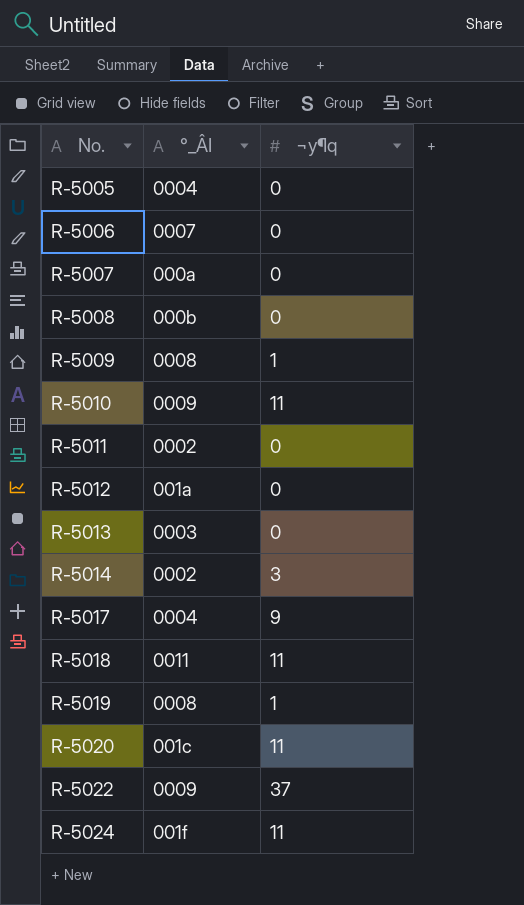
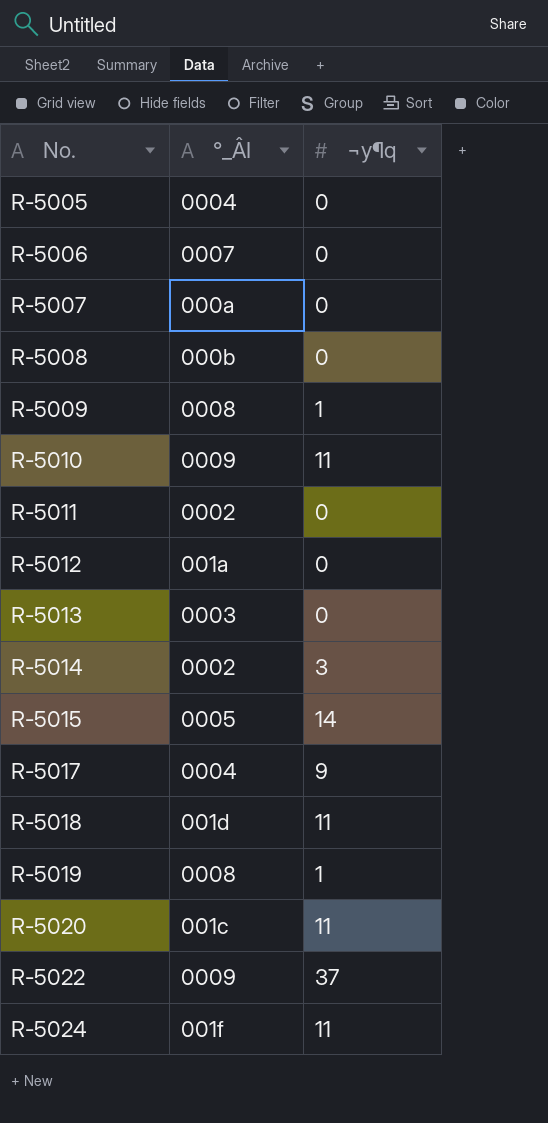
row R-5015: none -> 0005 | 14
R-5018 | °_ÂI: 0011 -> 001d

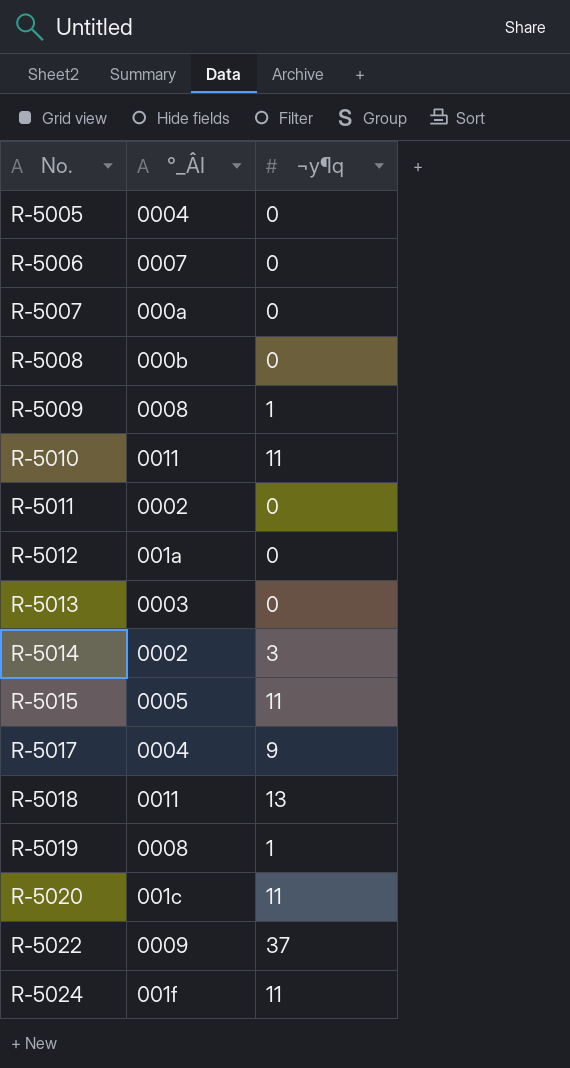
R-5010 | °_ÂI: 0009 -> 0011
R-5015 | ¬y¶q: 14 -> 11
R-5018 | °_ÂI: 001d -> 0011
R-5018 | ¬y¶q: 11 -> 13

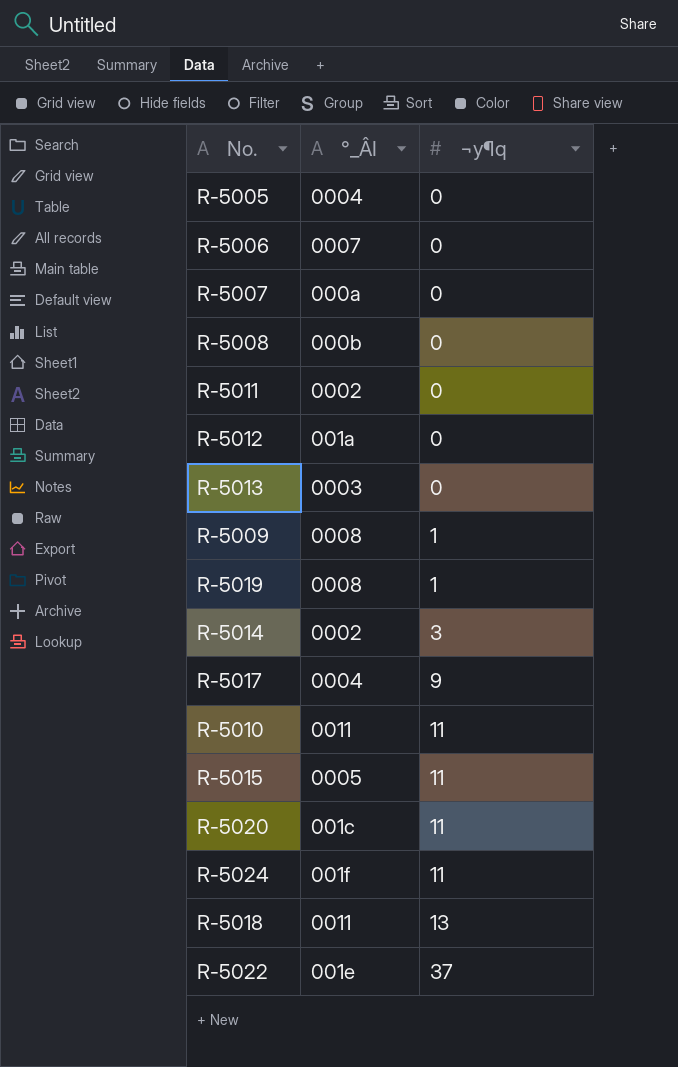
row order: No. ascending -> ¬y¶q ascending
R-5022 | °_ÂI: 0009 -> 001e

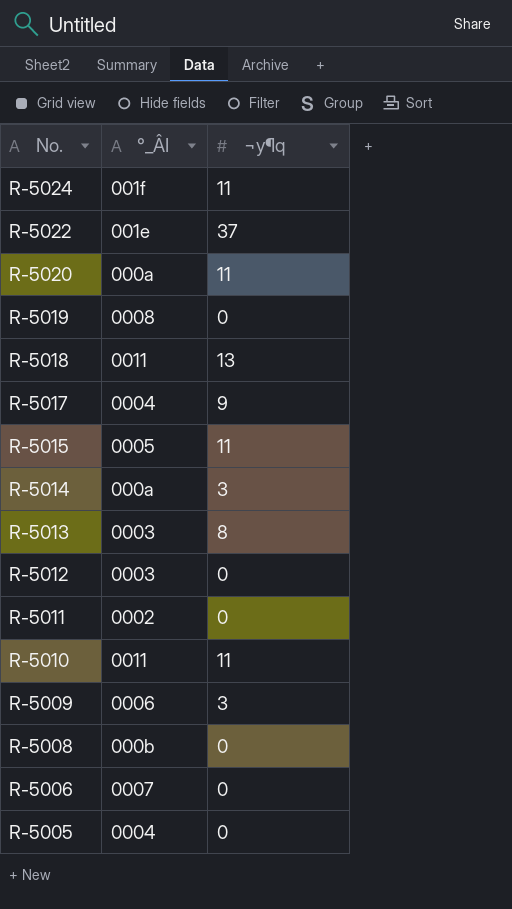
row order: ¬y¶q ascending -> No. descending
row R-5007: 000a | 0 -> none
R-5020 | °_ÂI: 001c -> 000a
R-5019 | ¬y¶q: 1 -> 0
R-5014 | °_ÂI: 0002 -> 000a
R-5013 | ¬y¶q: 0 -> 8
R-5012 | °_ÂI: 001a -> 0003
R-5009 | °_ÂI: 0008 -> 0006
R-5009 | ¬y¶q: 1 -> 3

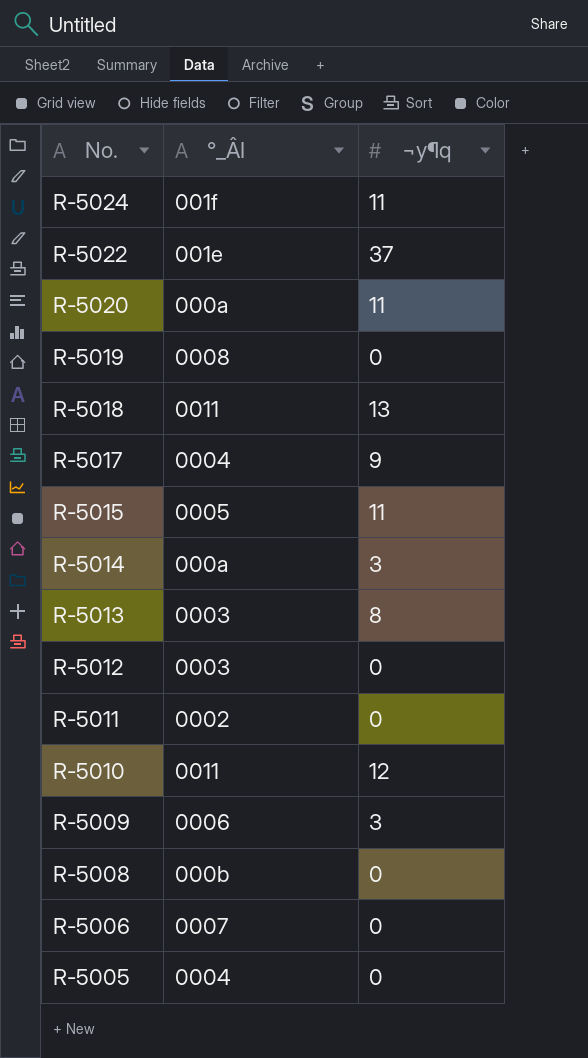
R-5010 | ¬y¶q: 11 -> 12

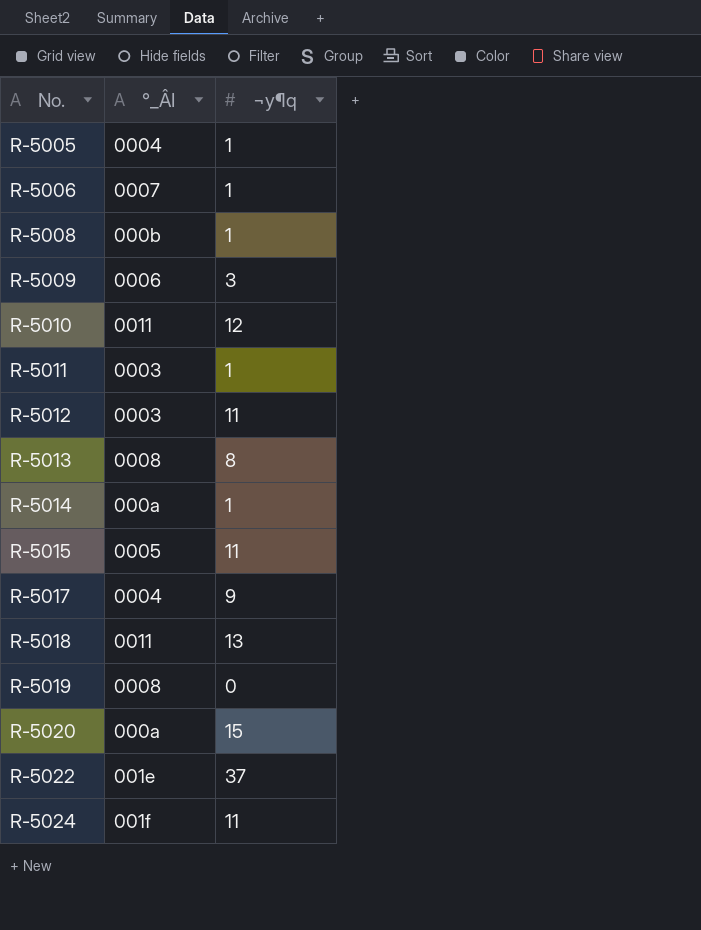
row order: No. descending -> No. ascending
R-5005 | ¬y¶q: 0 -> 1
R-5006 | ¬y¶q: 0 -> 1
R-5008 | ¬y¶q: 0 -> 1
R-5011 | °_ÂI: 0002 -> 0003
R-5011 | ¬y¶q: 0 -> 1
R-5012 | ¬y¶q: 0 -> 11
R-5013 | °_ÂI: 0003 -> 0008
R-5014 | ¬y¶q: 3 -> 1
R-5020 | ¬y¶q: 11 -> 15

